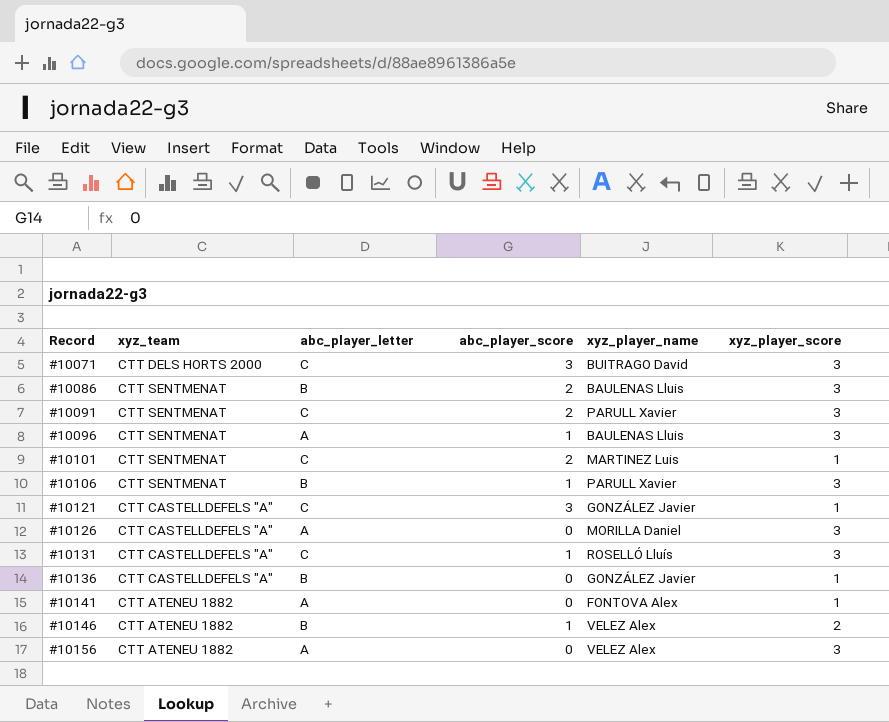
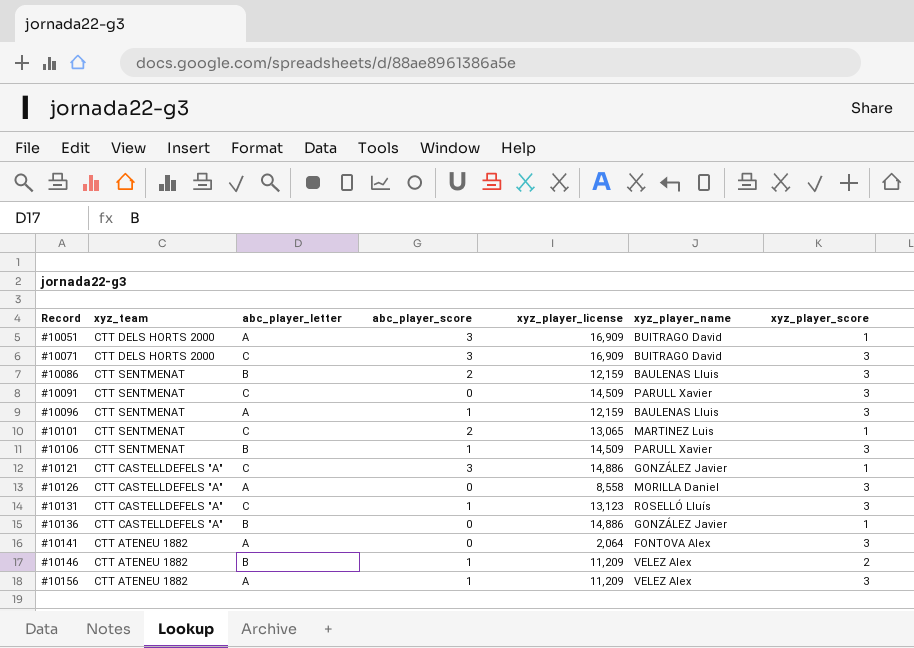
column xyz_player_license | position: none -> 5
row #10051: none -> CTT DELS HORTS 2000 | A | 3 | 16,909 | BUITRAGO David | 1
#10091 | abc_player_score: 2 -> 0
#10141 | xyz_player_score: 1 -> 3
#10156 | abc_player_score: 0 -> 1

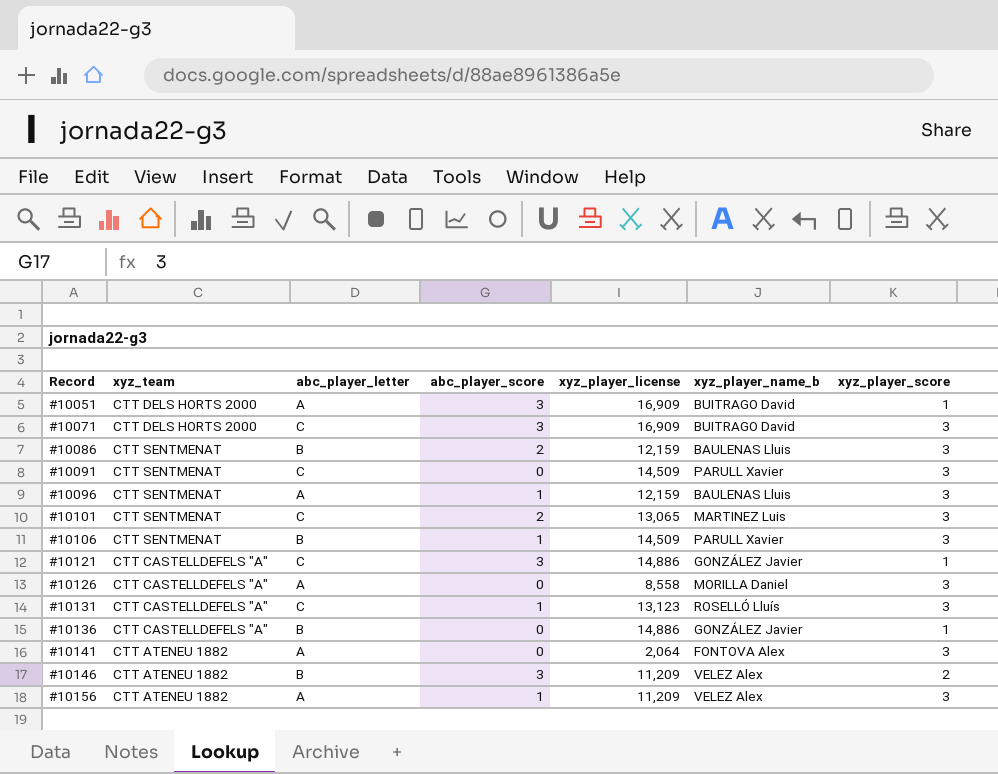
column name: xyz_player_name -> xyz_player_name_b
#10101 | xyz_player_score: 1 -> 3
#10146 | abc_player_score: 1 -> 3

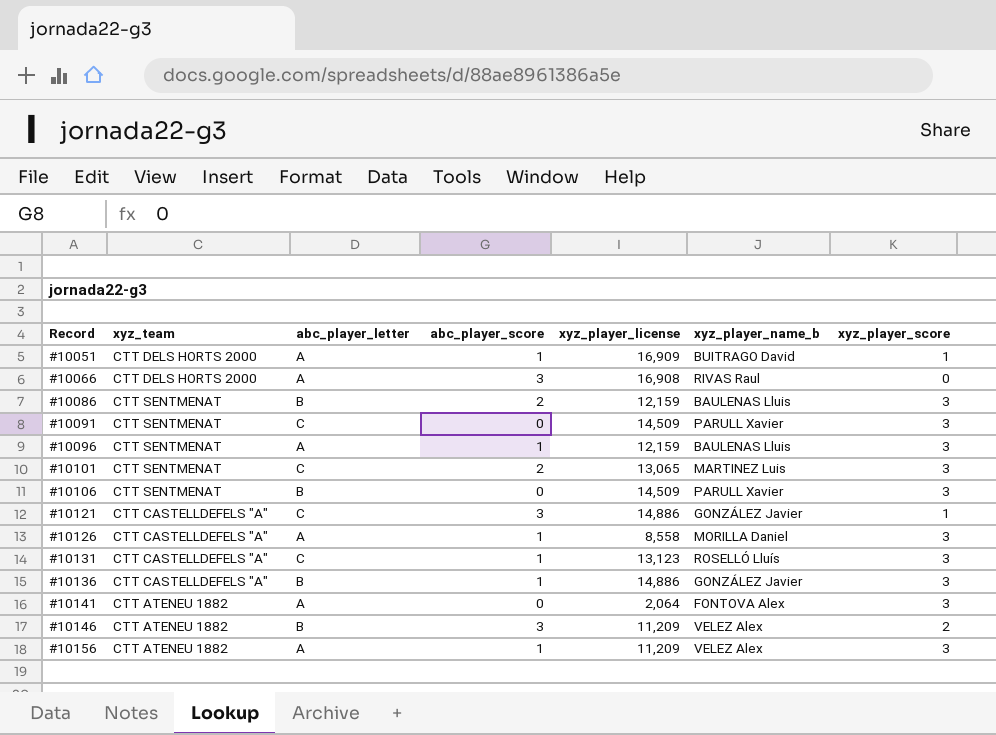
row #10071: CTT DELS HORTS 2000 | C | 3 | 16,909 | BUITRAGO David | 3 -> none
#10051 | abc_player_score: 3 -> 1
row #10066: none -> CTT DELS HORTS 2000 | A | 3 | 16,908 | RIVAS Raul | 0
#10106 | abc_player_score: 1 -> 0
#10126 | abc_player_score: 0 -> 1
#10136 | abc_player_score: 0 -> 1
#10136 | xyz_player_score: 1 -> 3

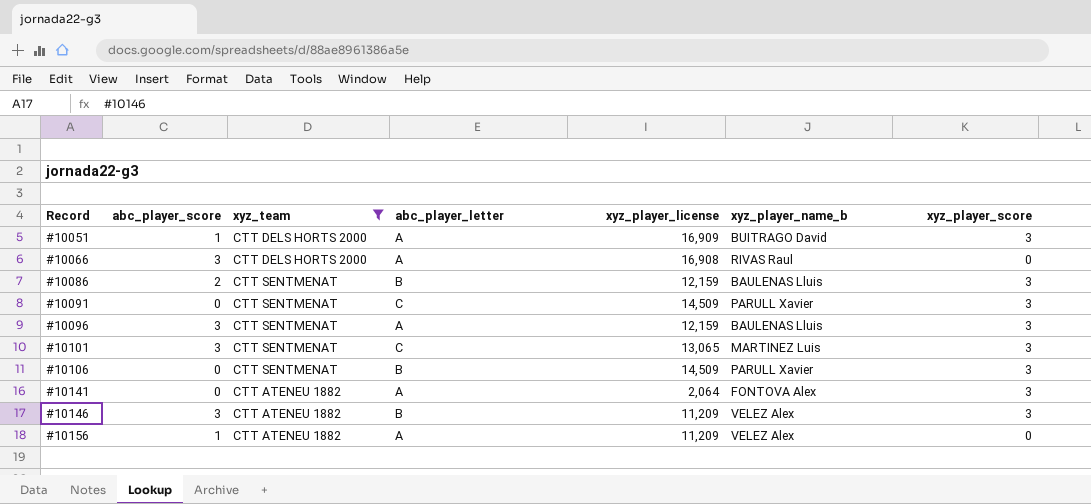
filter: none -> xyz_team != CTT CASTELLDEFELS "A"
column abc_player_score | position: 4 -> 2
#10051 | xyz_player_score: 1 -> 3
#10096 | abc_player_score: 1 -> 3
#10101 | abc_player_score: 2 -> 3
#10146 | xyz_player_score: 2 -> 3
#10156 | xyz_player_score: 3 -> 0

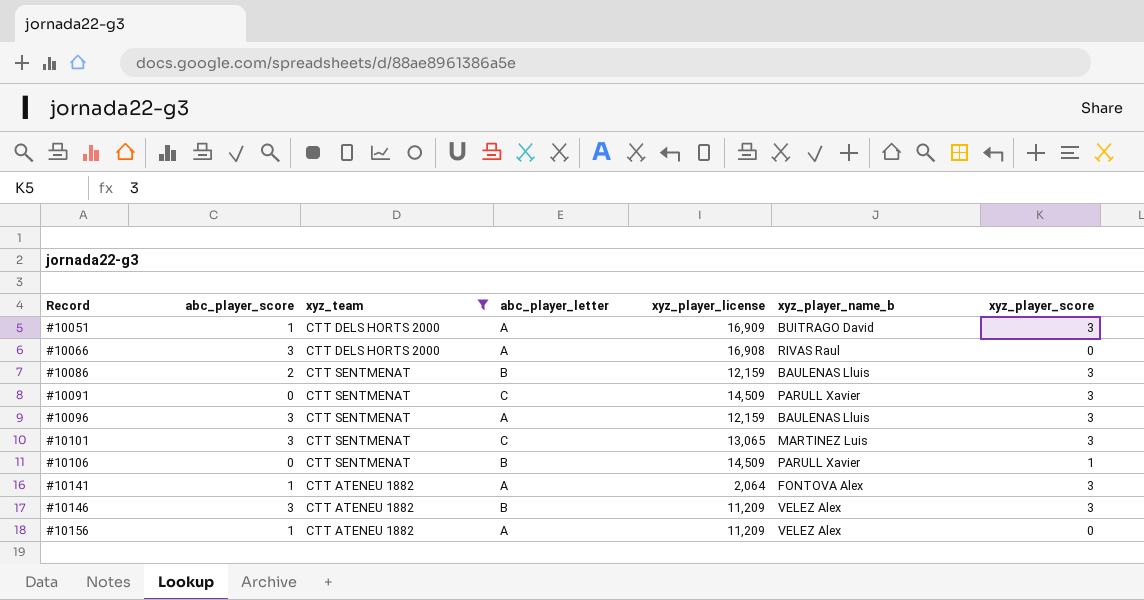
#10106 | xyz_player_score: 3 -> 1
#10141 | abc_player_score: 0 -> 1

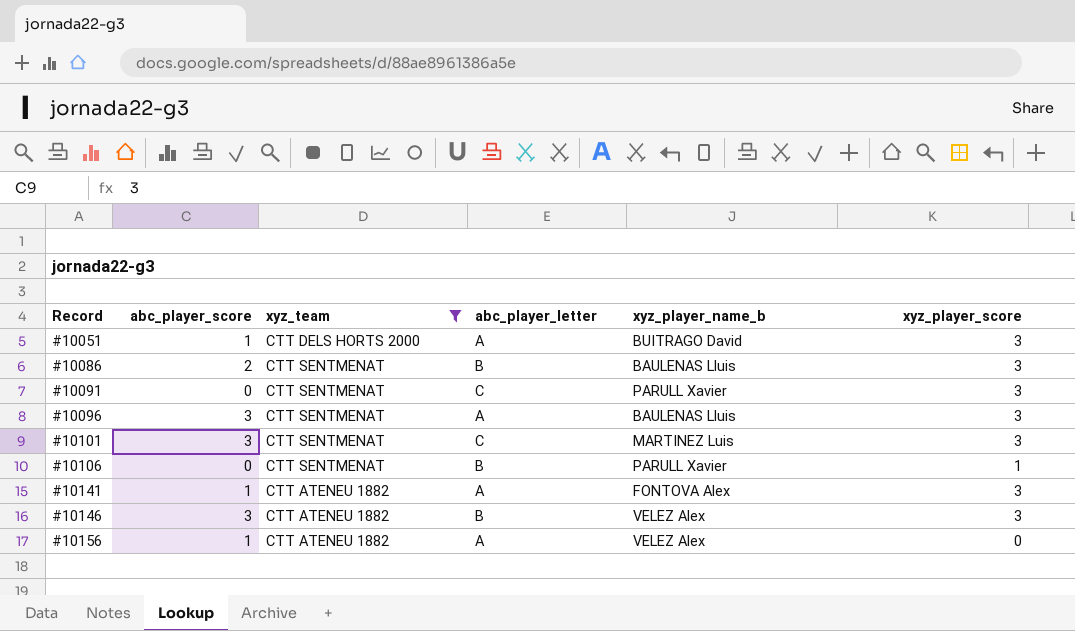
column xyz_player_license | position: 5 -> none
row #10066: 3 | CTT DELS HORTS 2000 | A | 16,908 | RIVAS Raul | 0 -> none

